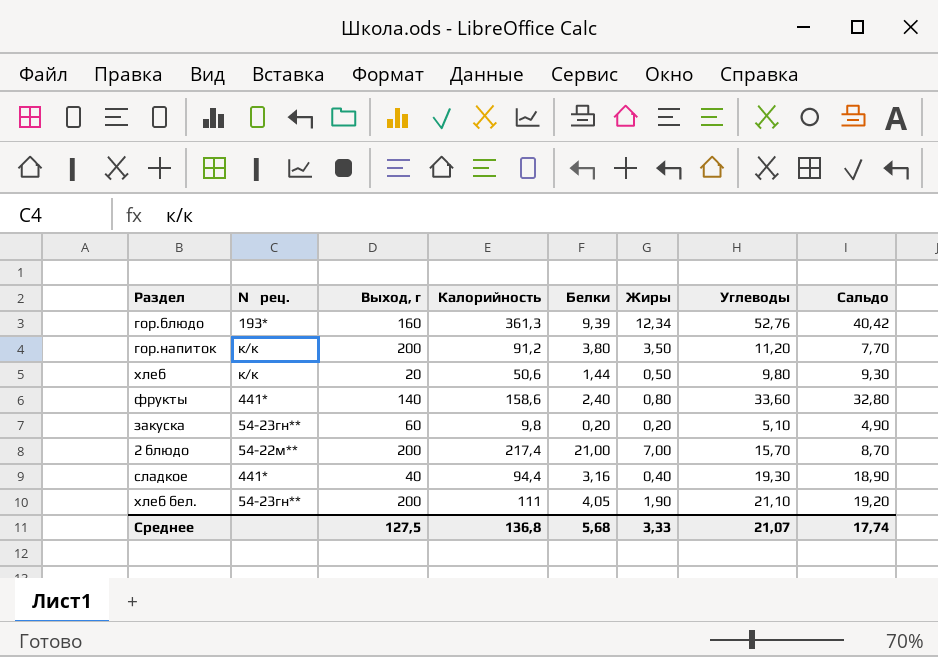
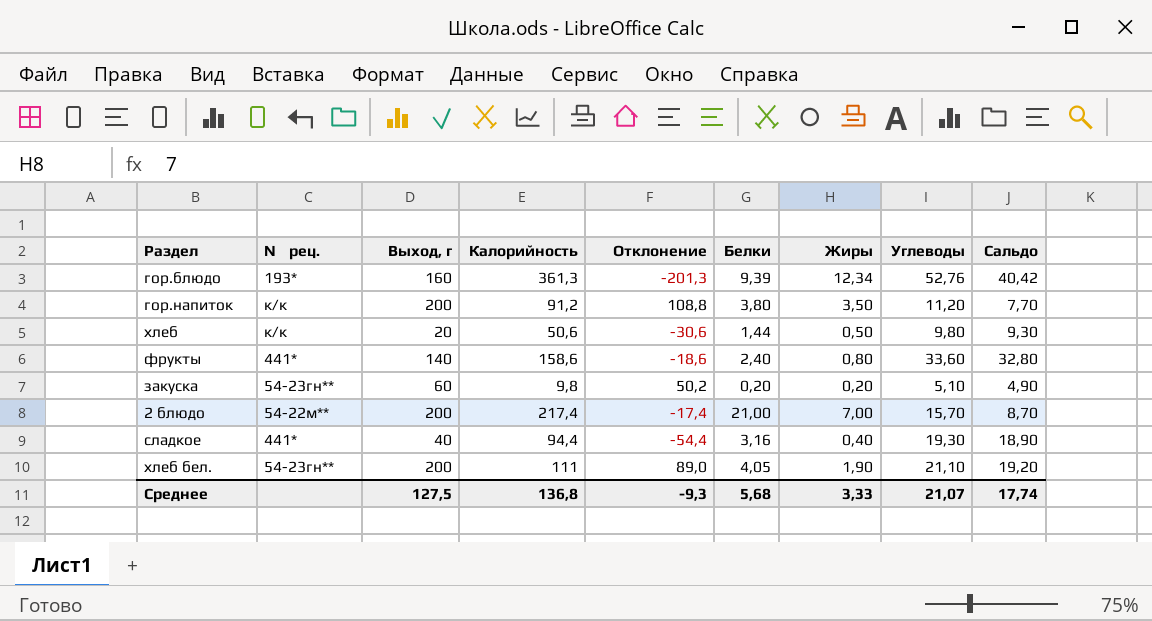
column Отклонение | formula: none -> [Выход, г] - [Калорийность]

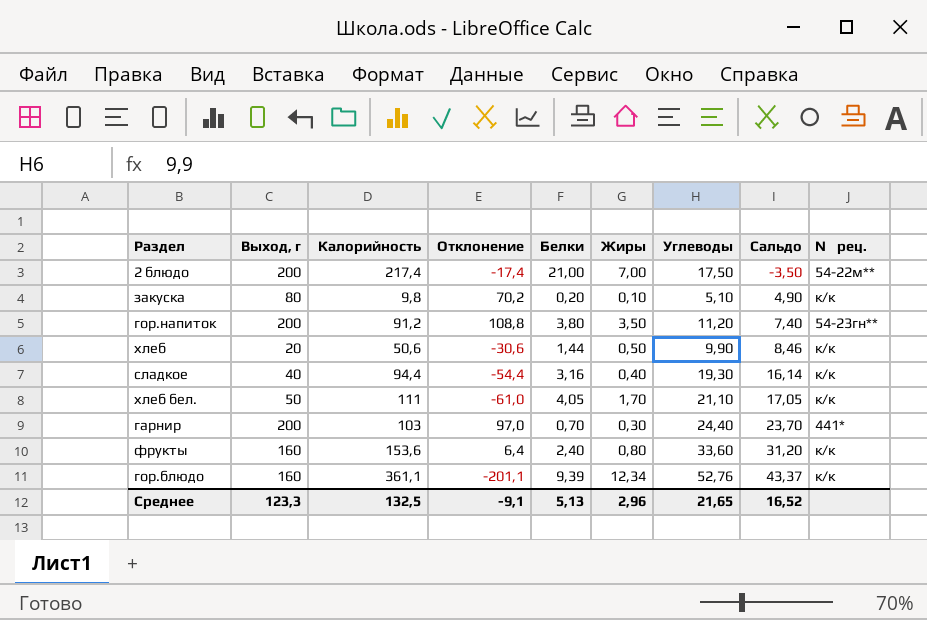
row order: none -> Сальдо ascending
column Сальдо | formula: [Углеводы] - [Жиры] -> [Углеводы] - [Белки]
column № рец. | position: 2 -> 9
2 блюдо | Углеводы: 15,70 -> 17,50
закуска | Выход, г: 60 -> 80
закуска | Отклонение: 50,2 -> 70,2
закуска | Жиры: 0,20 -> 0,10
закуска | № рец.: 54-23гн** -> к/к
гор.напиток | № рец.: к/к -> 54-23гн**
хлеб | Углеводы: 9,80 -> 9,90
сладкое | № рец.: 441* -> к/к
хлеб бел. | Выход, г: 200 -> 50
хлеб бел. | Отклонение: 89,0 -> -61,0
хлеб бел. | Жиры: 1,90 -> 1,70
хлеб бел. | № рец.: 54-23гн** -> к/к
row гарнир: none -> 200 | 103 | 97,0 | 0,70 | 0,30 | 24,40 | 23,70 | 441*
фрукты | Выход, г: 140 -> 160
фрукты | Калорийность: 158,6 -> 153,6
фрукты | Отклонение: -18,6 -> 6,4
фрукты | № рец.: 441* -> к/к
гор.блюдо | Калорийность: 361,3 -> 361,1
гор.блюдо | Отклонение: -201,3 -> -201,1
гор.блюдо | № рец.: 193* -> к/к
Среднее | Выход, г: 127,5 -> 123,3
Среднее | Калорийность: 136,8 -> 132,5
Среднее | Отклонение: -9,3 -> -9,1
Среднее | Белки: 5,68 -> 5,13
Среднее | Жиры: 3,33 -> 2,96
Среднее | Углеводы: 21,07 -> 21,65
Среднее | Сальдо: 17,74 -> 16,52

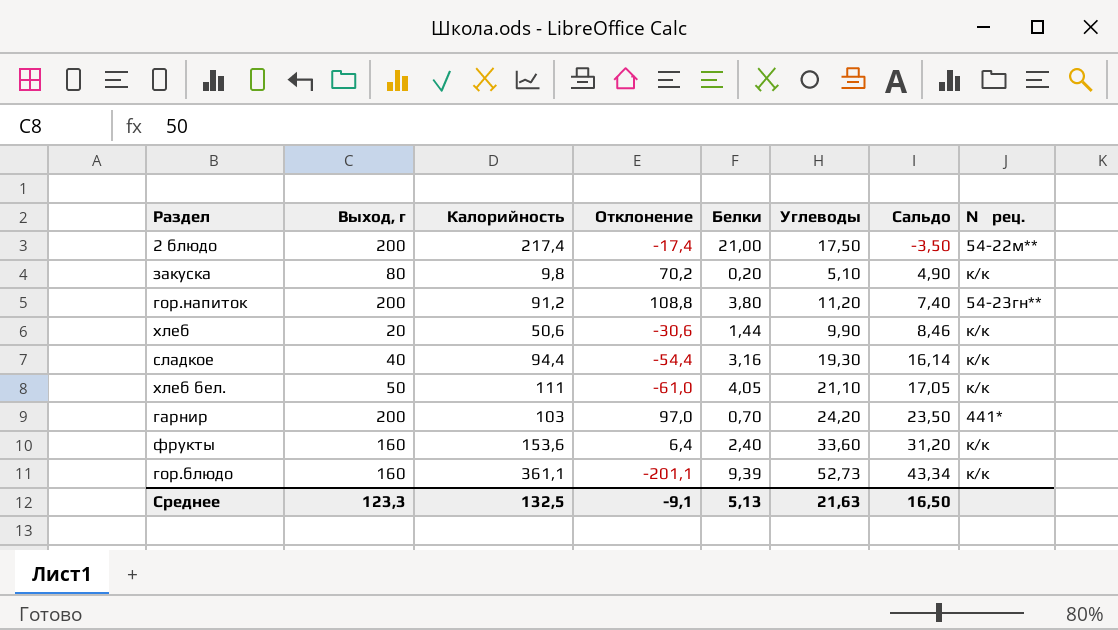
column Жиры | position: 6 -> none
гарнир | Углеводы: 24,40 -> 24,20
гарнир | Сальдо: 23,70 -> 23,50
гор.блюдо | Углеводы: 52,76 -> 52,73
гор.блюдо | Сальдо: 43,37 -> 43,34
Среднее | Углеводы: 21,65 -> 21,63
Среднее | Сальдо: 16,52 -> 16,50

